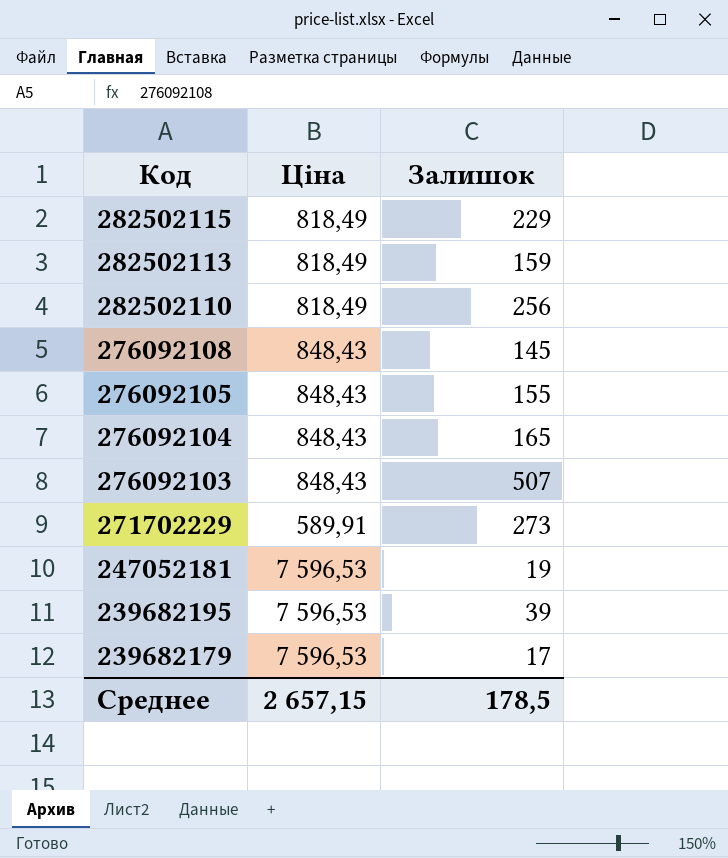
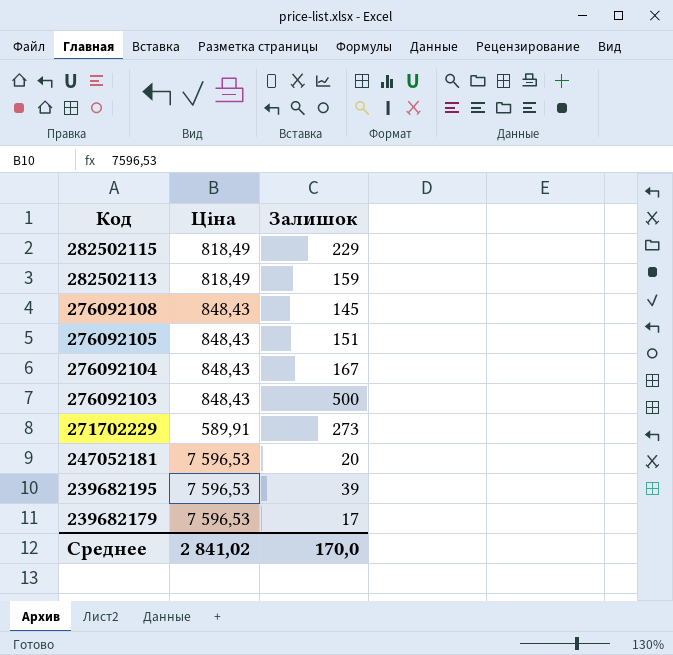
row 282502110: 818,49 | 256 -> none
276092105 | Залишок: 155 -> 151
276092104 | Залишок: 165 -> 167
276092103 | Залишок: 507 -> 500
247052181 | Залишок: 19 -> 20
Среднее | Ціна: 2 657,15 -> 2 841,02
Среднее | Залишок: 178,5 -> 170,0

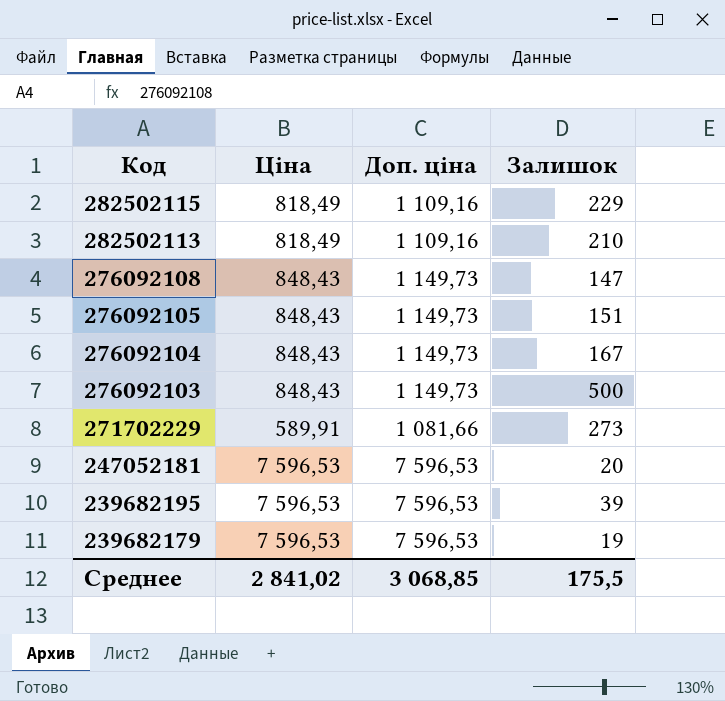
column Доп. ціна | position: none -> 3
282502113 | Залишок: 159 -> 210
276092108 | Залишок: 145 -> 147
239682179 | Залишок: 17 -> 19
Среднее | Залишок: 170,0 -> 175,5

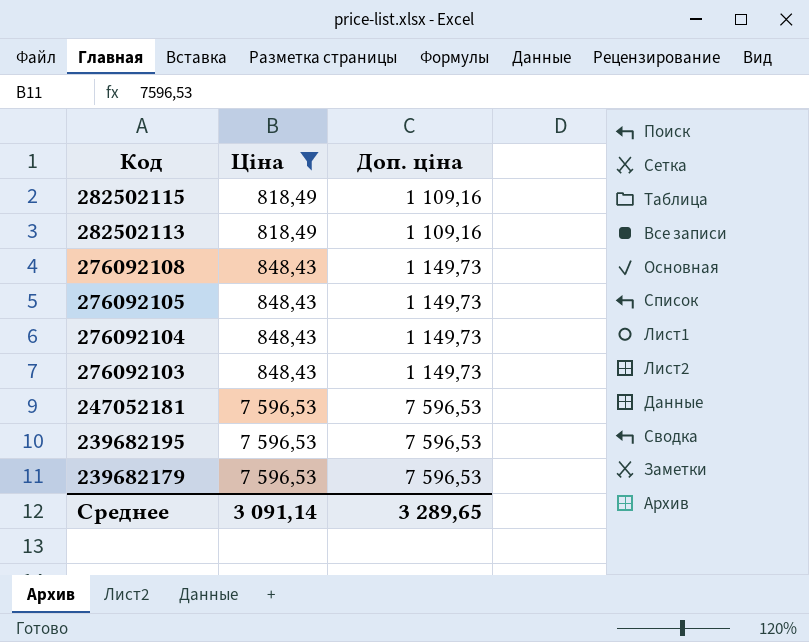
filter: none -> Ціна != 589,91
column Залишок | position: 4 -> none
Среднее | Ціна: 2 841,02 -> 3 091,14
Среднее | Доп. ціна: 3 068,85 -> 3 289,65

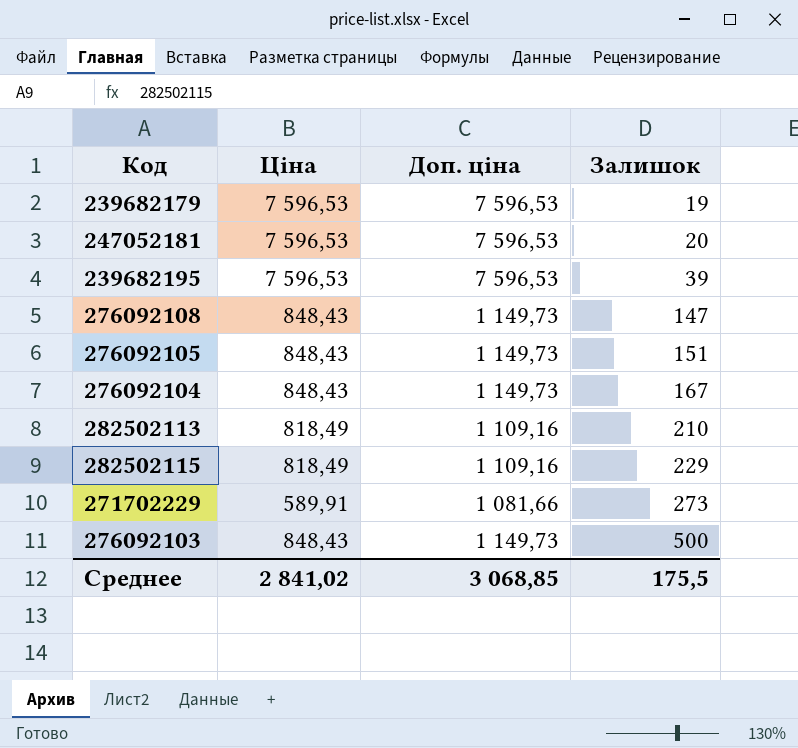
filter: Ціна != 589,91 -> none
row order: Код descending -> Залишок ascending
column Залишок | position: none -> 4
Среднее | Ціна: 3 091,14 -> 2 841,02
Среднее | Доп. ціна: 3 289,65 -> 3 068,85

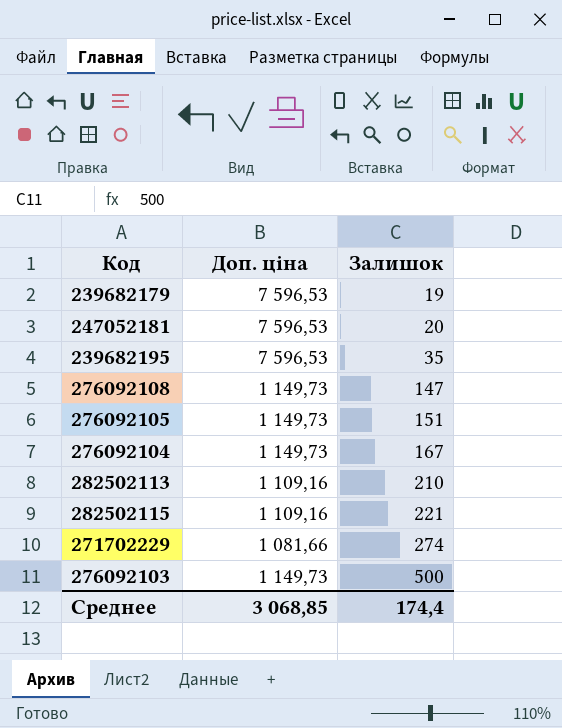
column Ціна | position: 2 -> none
239682195 | Залишок: 39 -> 35
282502115 | Залишок: 229 -> 221
271702229 | Залишок: 273 -> 274
Среднее | Залишок: 175,5 -> 174,4

